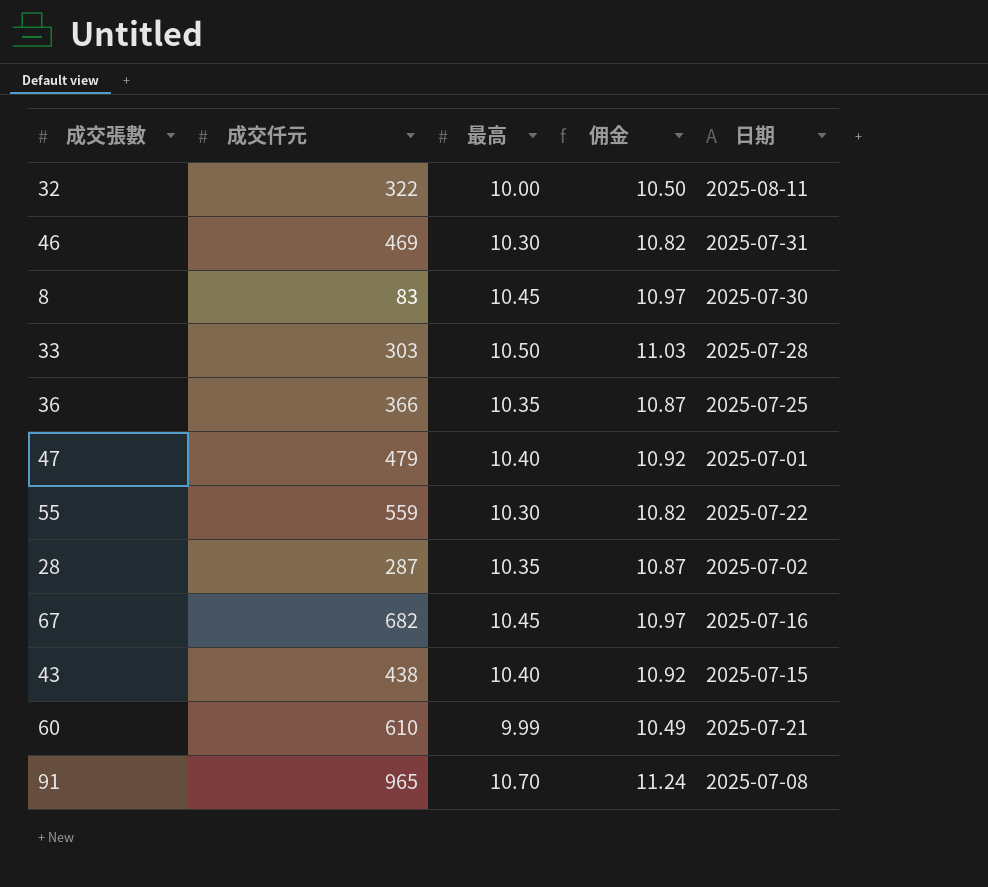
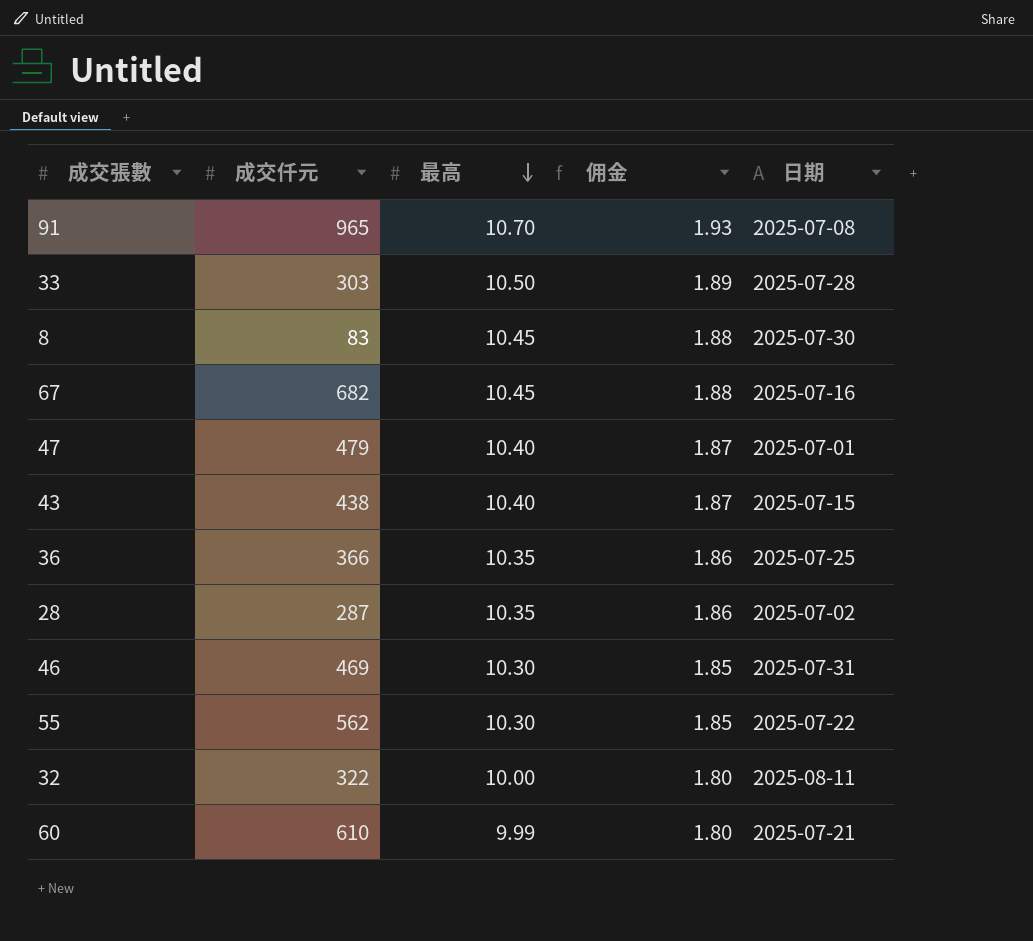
row order: none -> 最高 descending
column 佣金 | formula: [最高] * 1.05 -> [最高] * 0.18
55 | 成交仟元: 559 -> 562

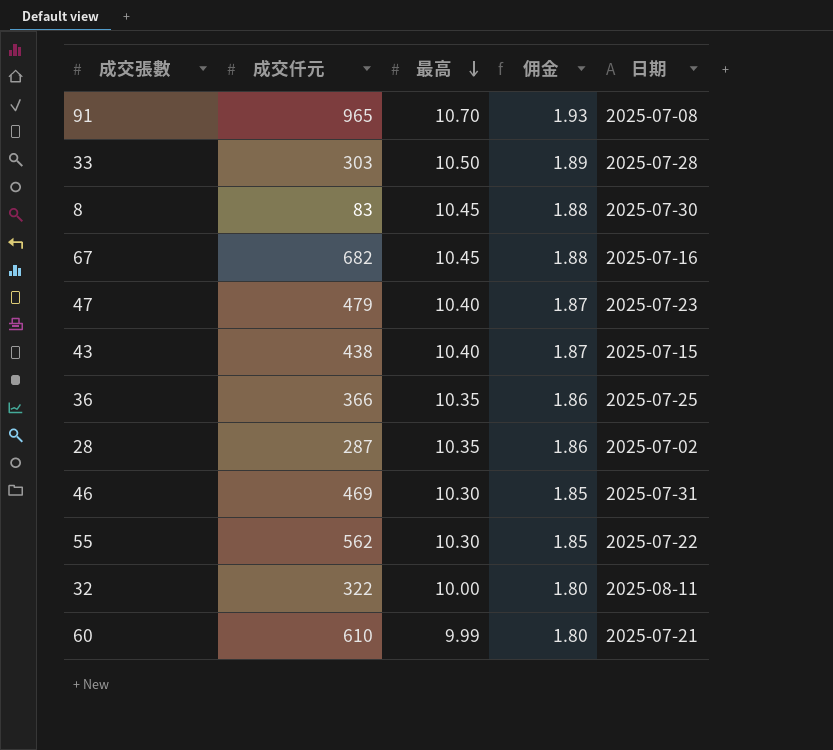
47 | 日期: 2025-07-01 -> 2025-07-23

